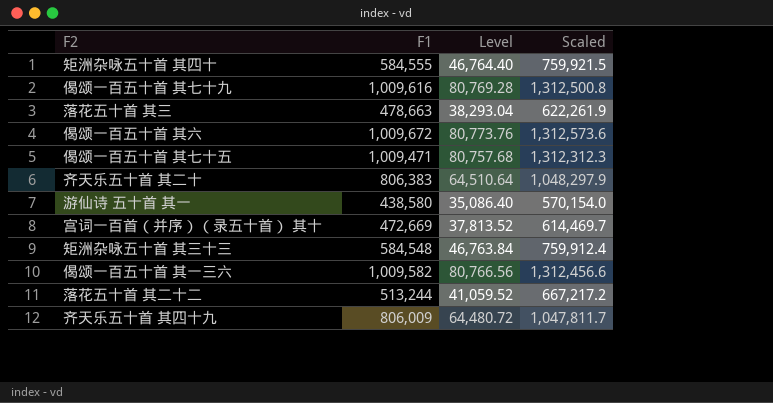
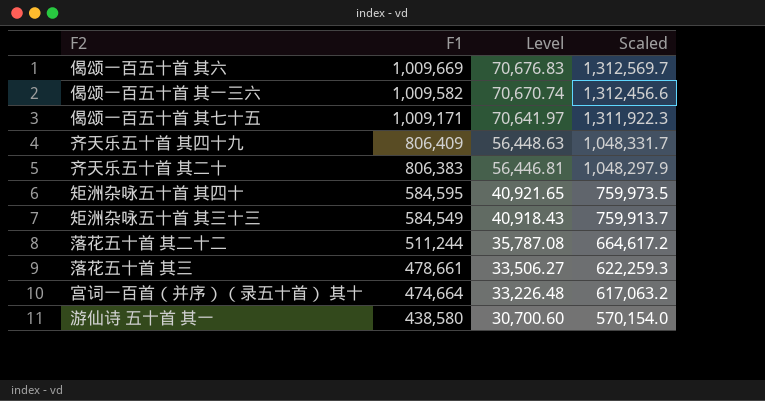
row order: none -> F1 descending
column Level | formula: [F1] * 0.08 -> [F1] * 0.07
row 偈颂一百五十首 其七十九: 1,009,616 | 80,769.28 | 1,312,500.8 -> none
偈颂一百五十首 其六 | F1: 1,009,672 -> 1,009,669
偈颂一百五十首 其六 | Scaled: 1,312,573.6 -> 1,312,569.7
偈颂一百五十首 其七十五 | F1: 1,009,471 -> 1,009,171
偈颂一百五十首 其七十五 | Scaled: 1,312,312.3 -> 1,311,922.3
齐天乐五十首 其四十九 | F1: 806,009 -> 806,409
齐天乐五十首 其四十九 | Scaled: 1,047,811.7 -> 1,048,331.7
矩洲杂咏五十首 其四十 | F1: 584,555 -> 584,595
矩洲杂咏五十首 其四十 | Scaled: 759,921.5 -> 759,973.5
矩洲杂咏五十首 其三十三 | F1: 584,548 -> 584,549
矩洲杂咏五十首 其三十三 | Scaled: 759,912.4 -> 759,913.7
落花五十首 其二十二 | F1: 513,244 -> 511,244
落花五十首 其二十二 | Scaled: 667,217.2 -> 664,617.2
落花五十首 其三 | F1: 478,663 -> 478,661
落花五十首 其三 | Scaled: 622,261.9 -> 622,259.3
宫词一百首（并序）（录五十首） 其十 | F1: 472,669 -> 474,664
宫词一百首（并序）（录五十首） 其十 | Scaled: 614,469.7 -> 617,063.2

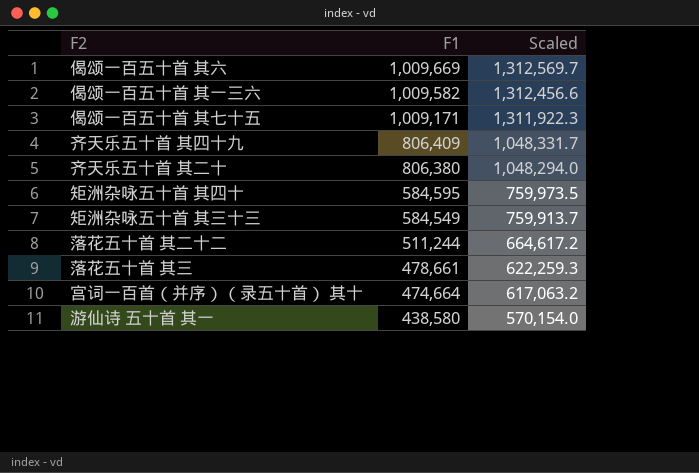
column Level | formula: [F1] * 0.07 -> none
齐天乐五十首 其二十 | F1: 806,383 -> 806,380
齐天乐五十首 其二十 | Scaled: 1,048,297.9 -> 1,048,294.0

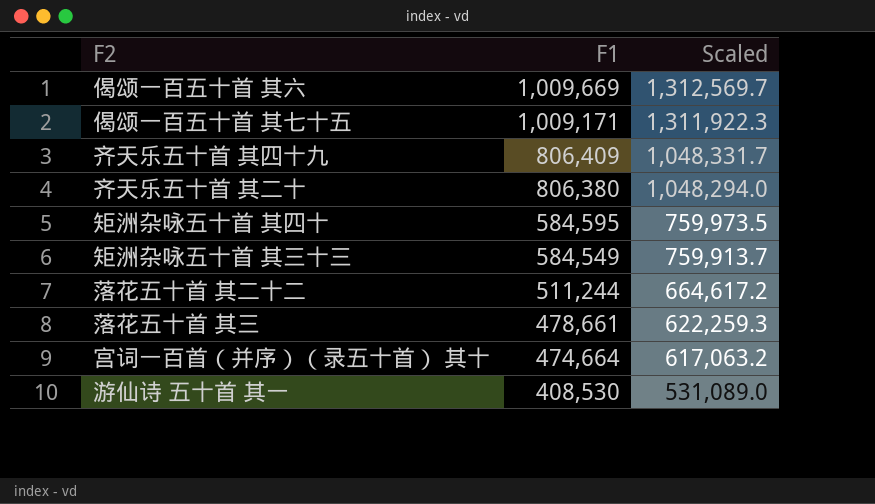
row 偈颂一百五十首 其一三六: 1,009,582 | 1,312,456.6 -> none
游仙诗 五十首 其一 | F1: 438,580 -> 408,530
游仙诗 五十首 其一 | Scaled: 570,154.0 -> 531,089.0

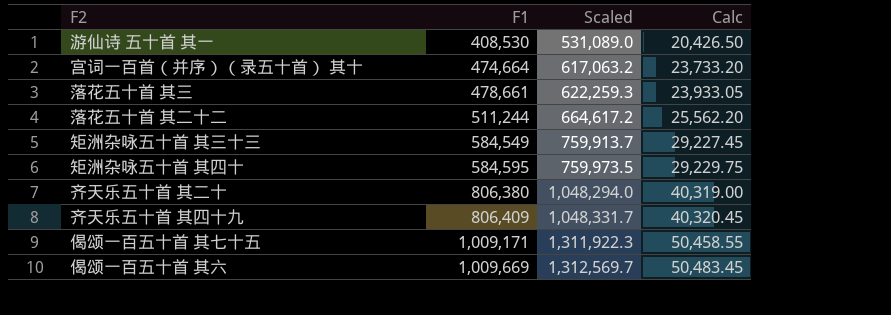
row order: F1 descending -> F1 ascending
column Calc | formula: none -> [F1] * 0.05

